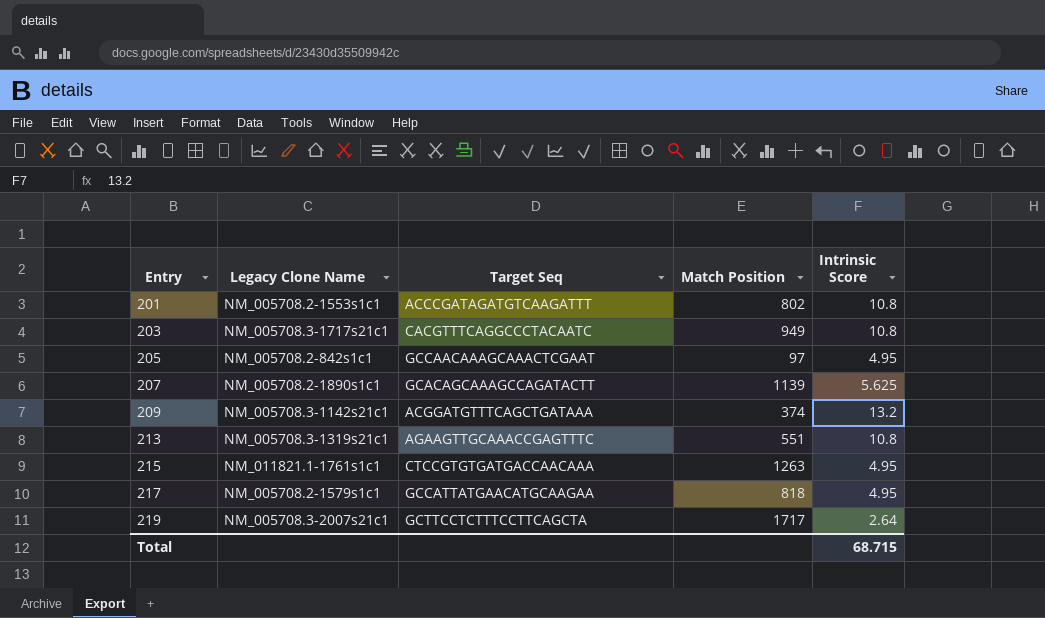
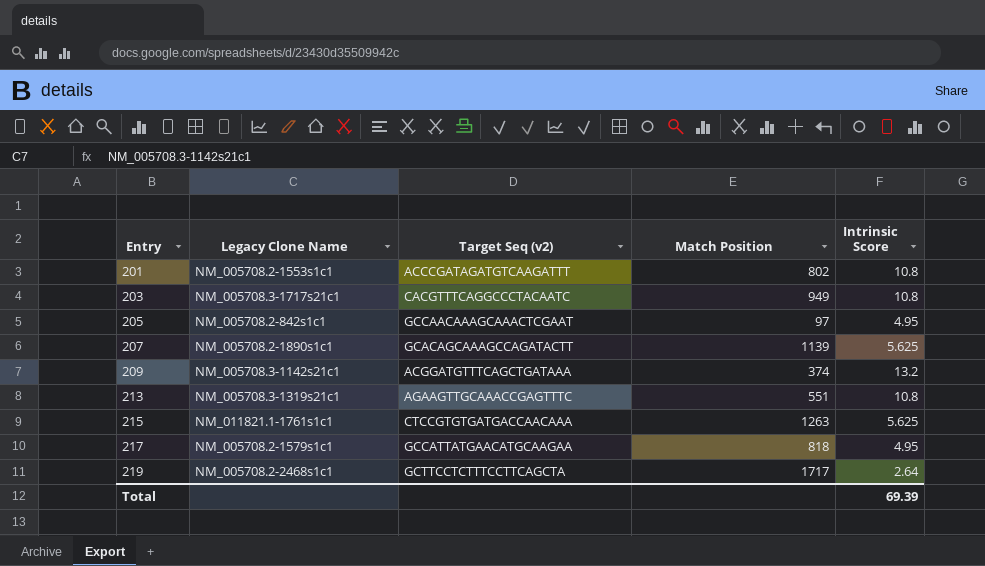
column name: Target Seq -> Target Seq (v2)
215 | Intrinsic Score: 4.95 -> 5.625
219 | Legacy Clone Name: NM_005708.3-2007s21c1 -> NM_005708.2-2468s1c1
Total | Intrinsic Score: 68.715 -> 69.39

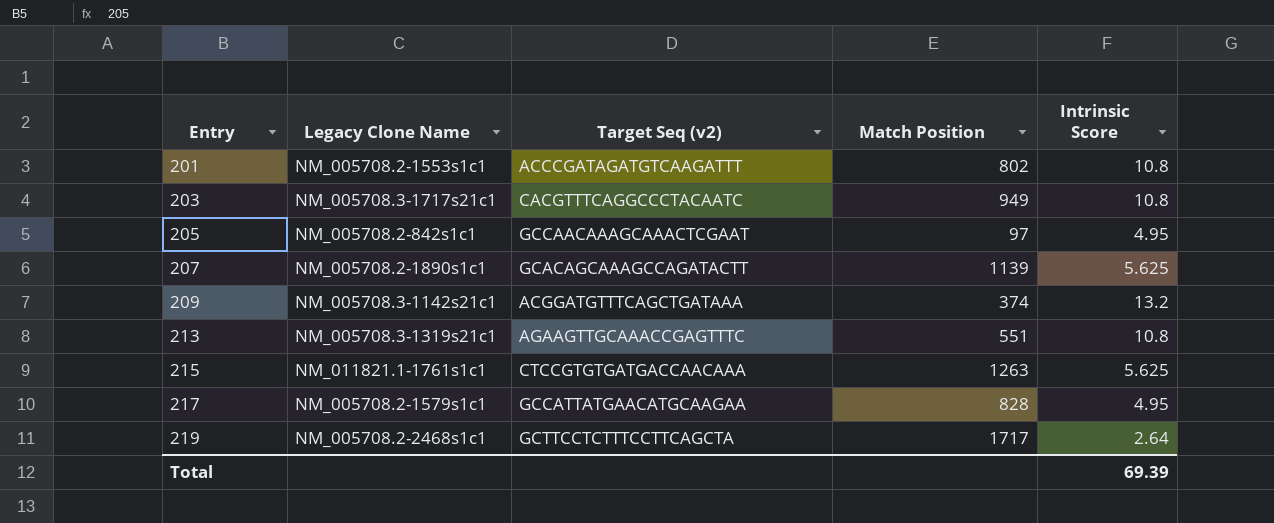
217 | Match Position: 818 -> 828

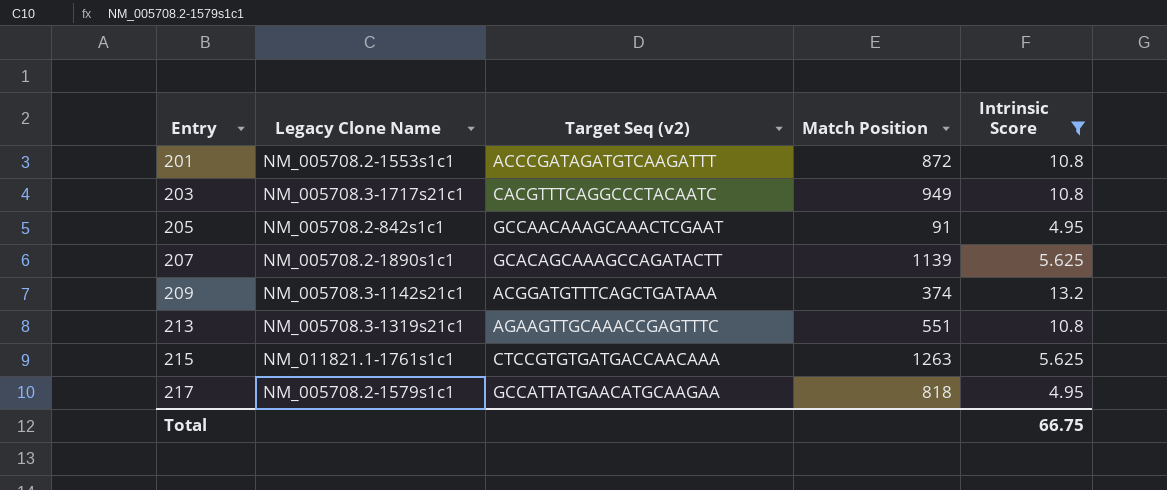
filter: none -> Intrinsic Score != 2.64
201 | Match Position: 802 -> 872
205 | Match Position: 97 -> 91
217 | Match Position: 828 -> 818
Total | Intrinsic Score: 69.39 -> 66.75

